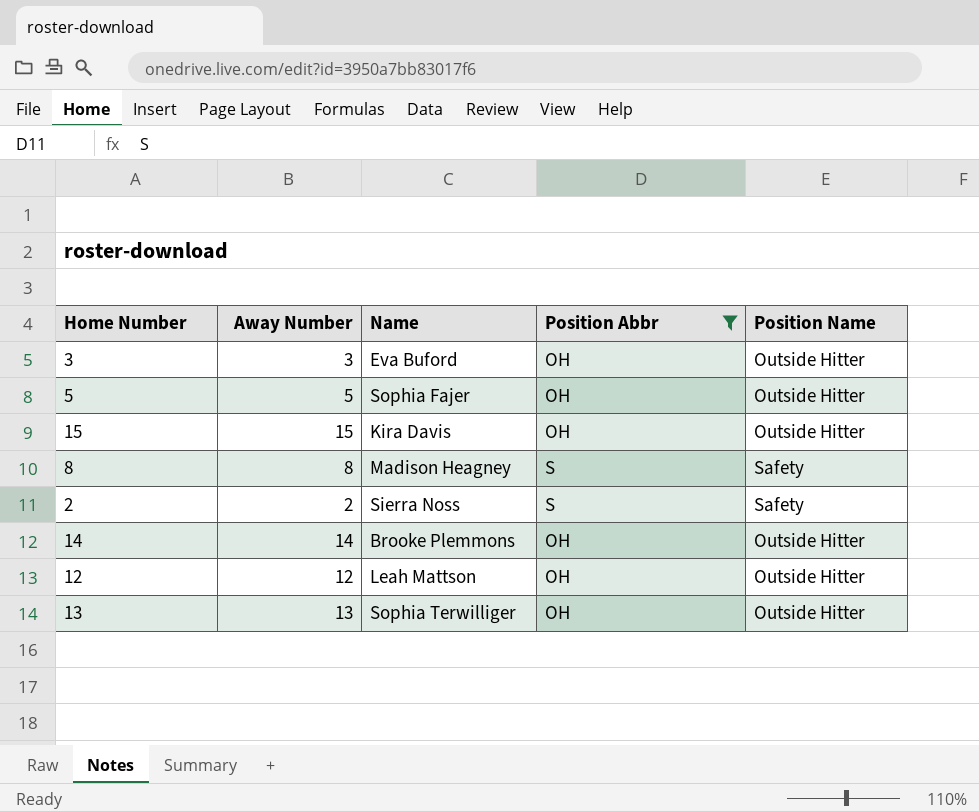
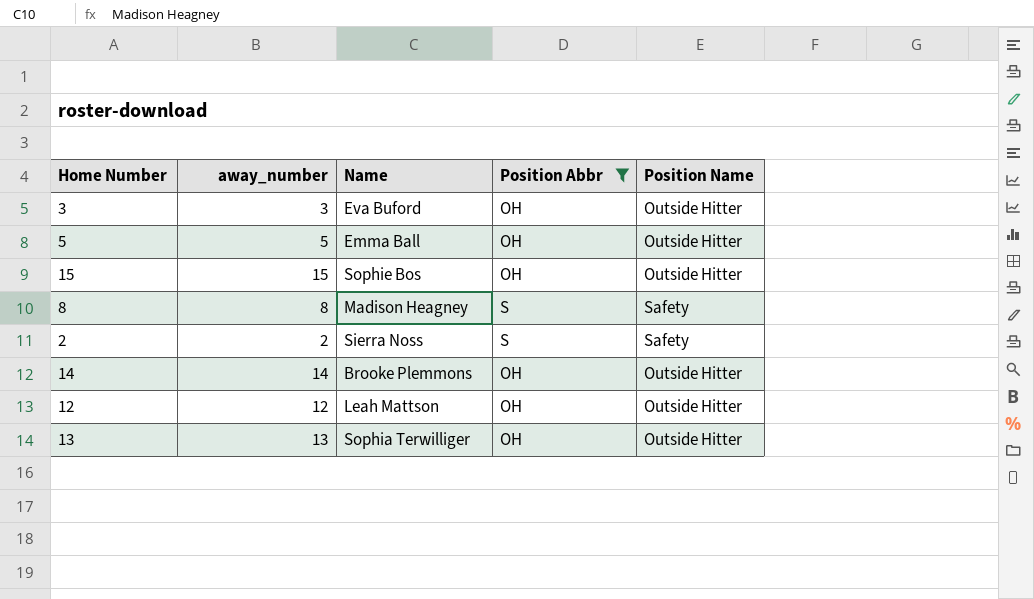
column name: Away Number -> away_number
5 | Name: Sophia Fajer -> Emma Ball
15 | Name: Kira Davis -> Sophie Bos

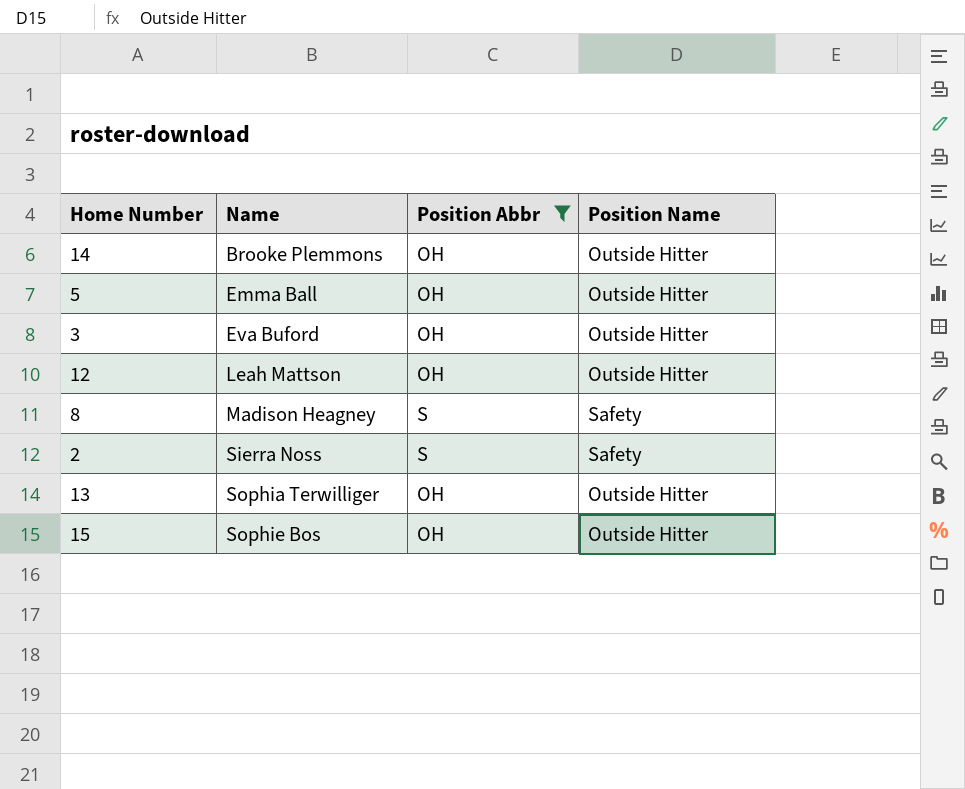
row order: none -> Name ascending
column away_number | position: 2 -> none

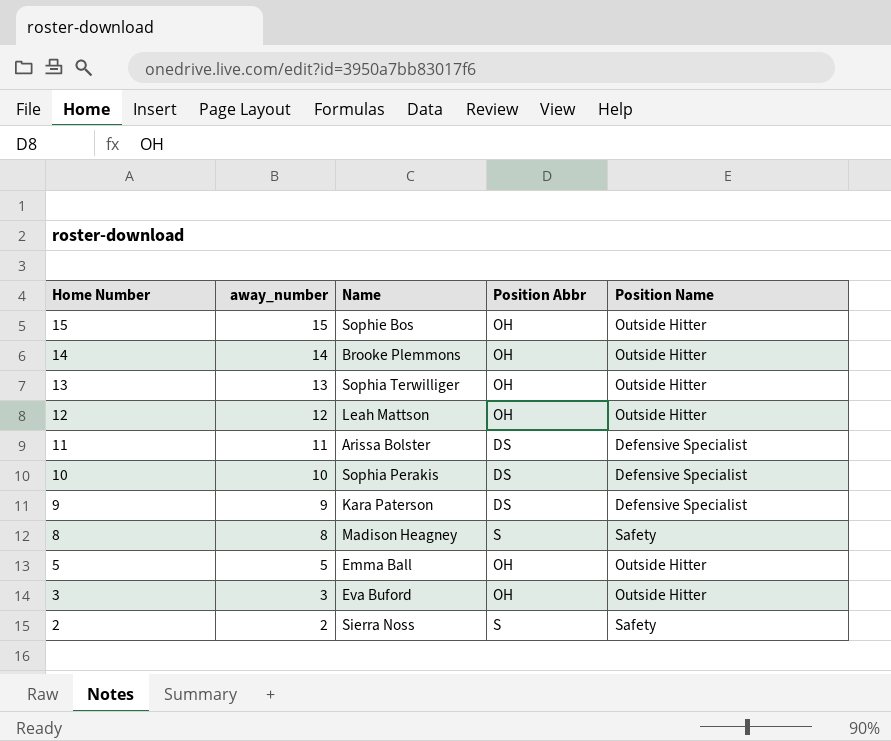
filter: Position Abbr != DS -> none
row order: Name ascending -> Home Number descending
column away_number | position: none -> 2

